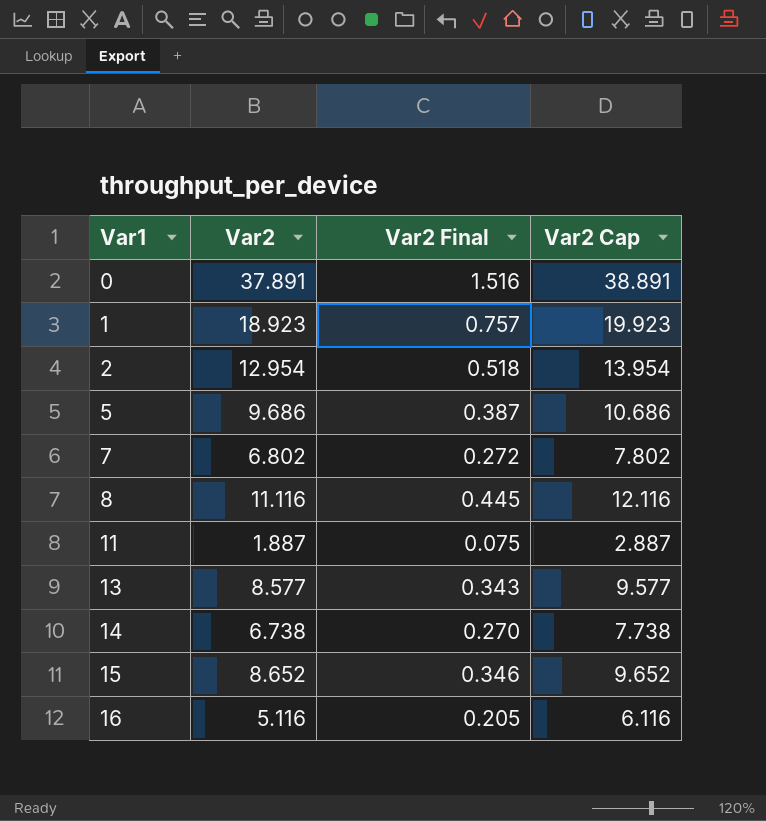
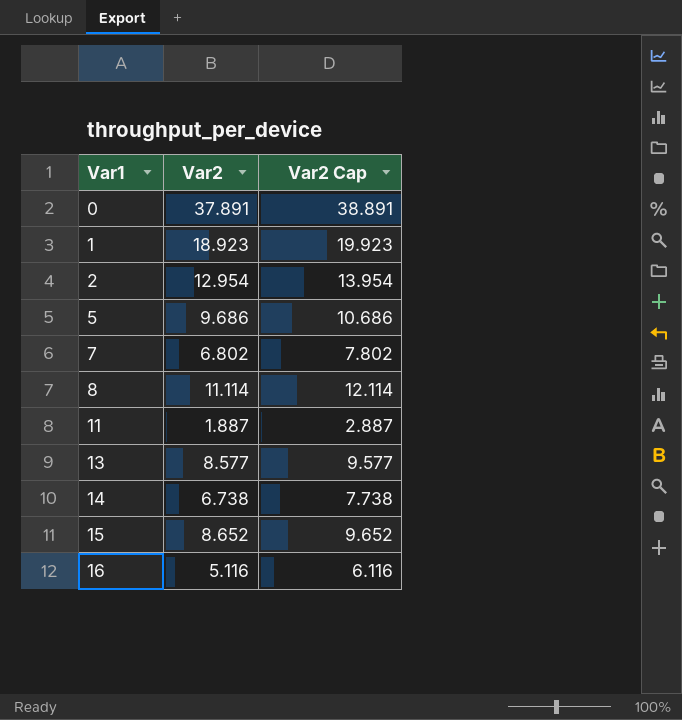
column Var2 Final | formula: [Var2] * 0.04 -> none
8 | Var2: 11.116 -> 11.114
8 | Var2 Cap: 12.116 -> 12.114

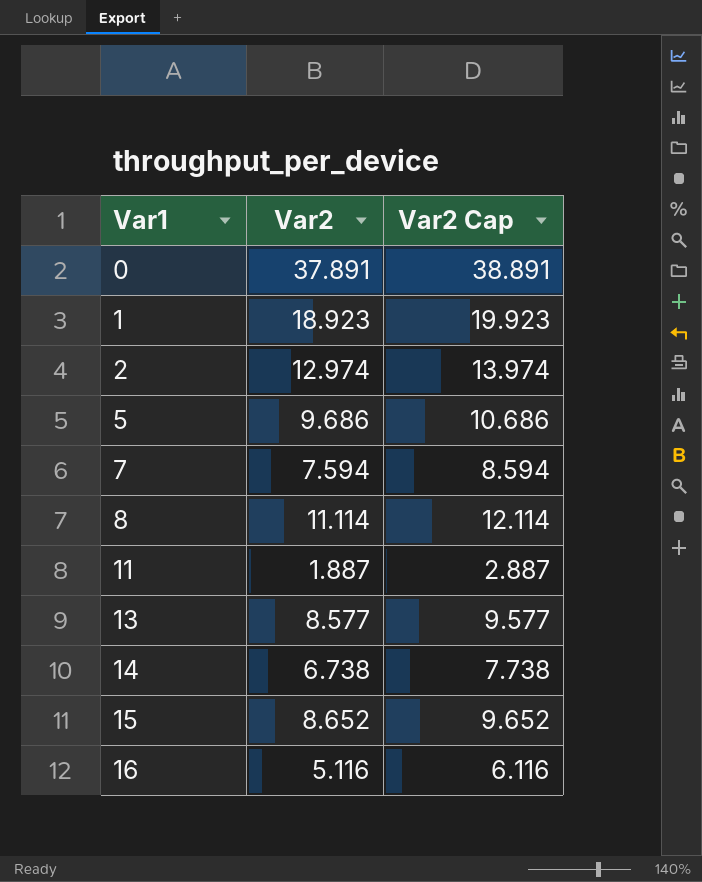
2 | Var2: 12.954 -> 12.974
2 | Var2 Cap: 13.954 -> 13.974
7 | Var2: 6.802 -> 7.594
7 | Var2 Cap: 7.802 -> 8.594

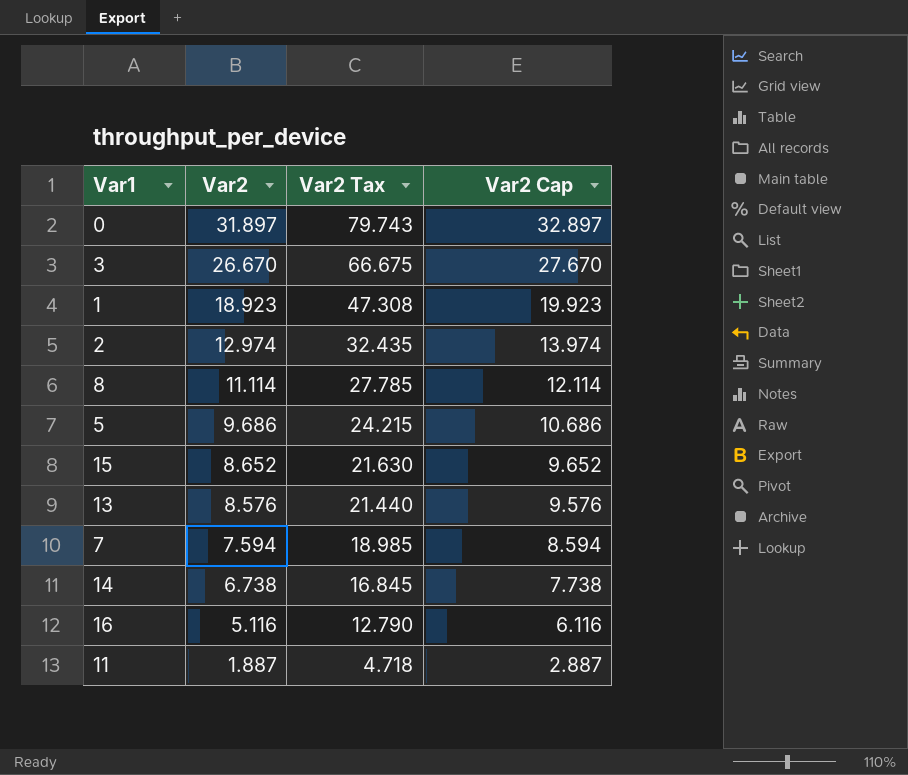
row order: Var1 ascending -> Var2 descending
column Var2 Tax | formula: none -> [Var2] * 2.5
0 | Var2: 37.891 -> 31.897
0 | Var2 Cap: 38.891 -> 32.897
row 3: none -> 26.670 | 66.675 | 27.670
13 | Var2: 8.577 -> 8.576
13 | Var2 Cap: 9.577 -> 9.576

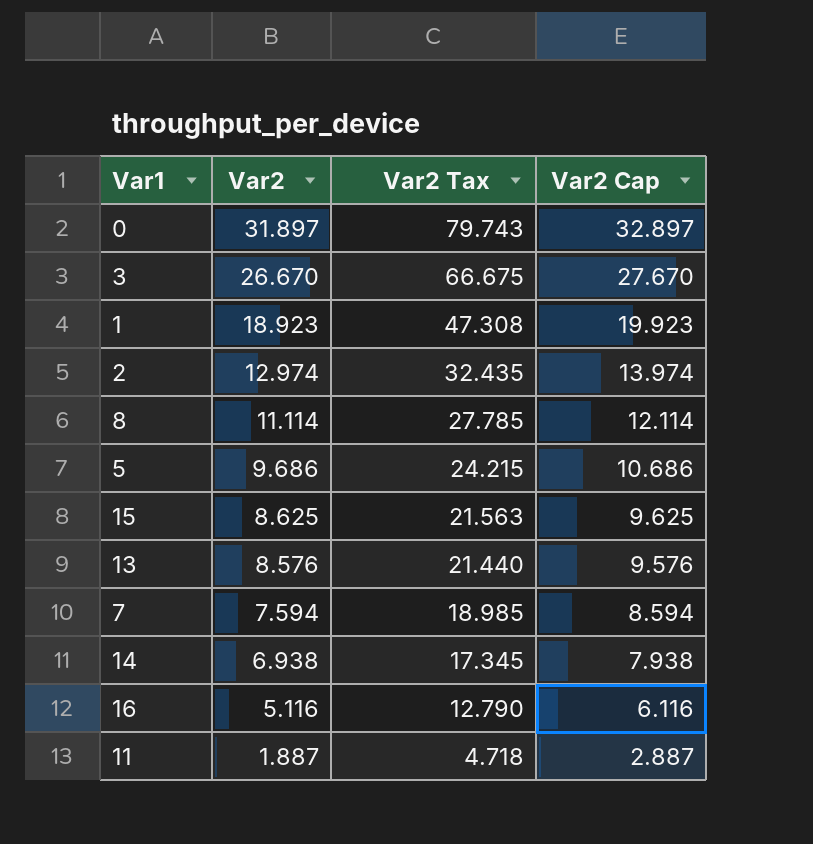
15 | Var2: 8.652 -> 8.625
15 | Var2 Tax: 21.630 -> 21.563
15 | Var2 Cap: 9.652 -> 9.625
14 | Var2: 6.738 -> 6.938
14 | Var2 Tax: 16.845 -> 17.345
14 | Var2 Cap: 7.738 -> 7.938

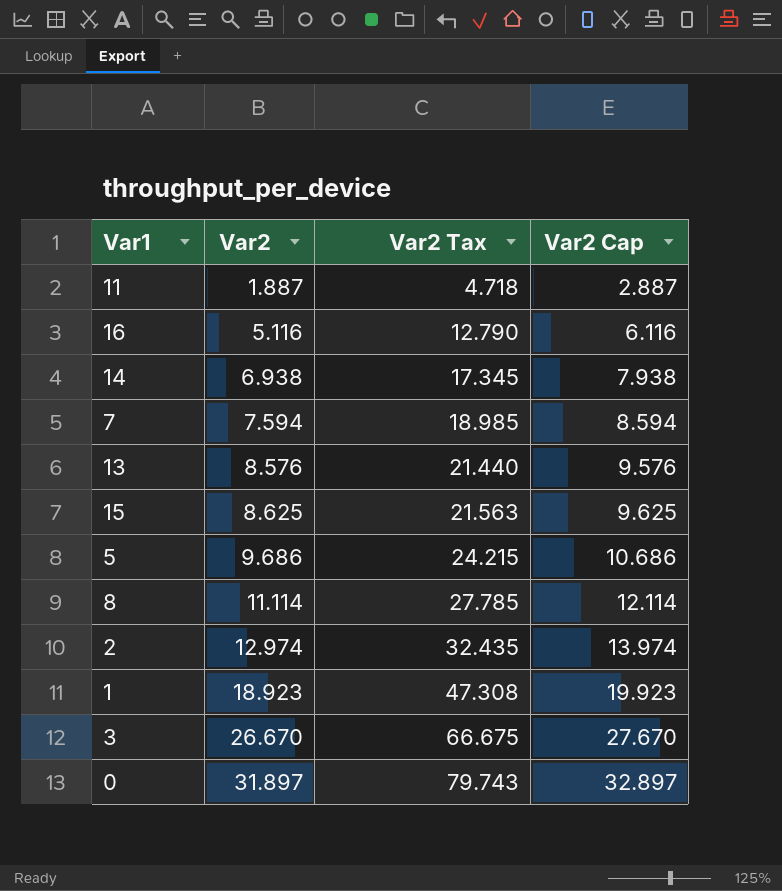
row order: Var2 descending -> Var2 ascending

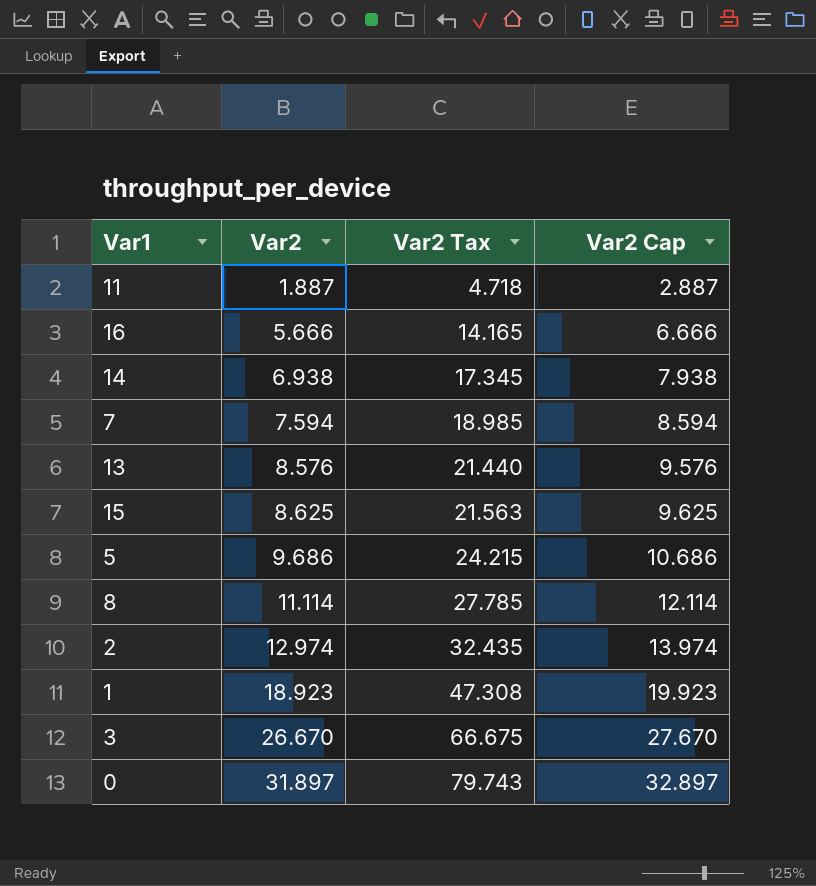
16 | Var2: 5.116 -> 5.666
16 | Var2 Tax: 12.790 -> 14.165
16 | Var2 Cap: 6.116 -> 6.666

